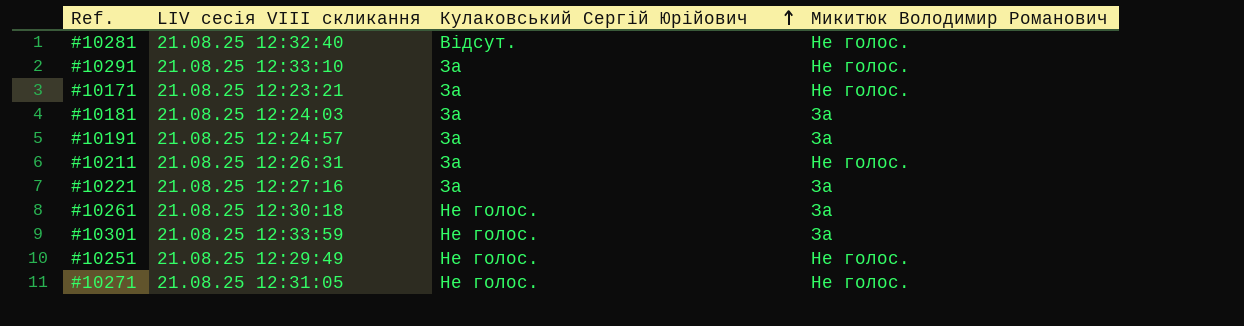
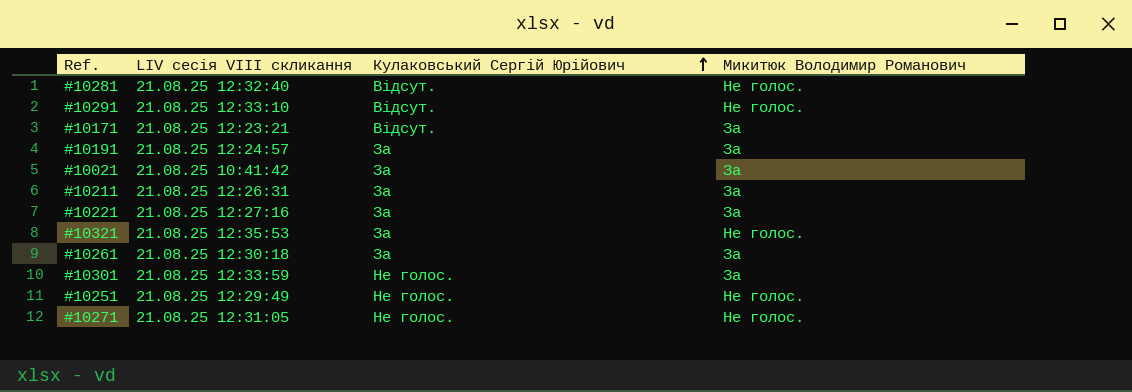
row #10181: 21.08.25 12:24:03 | За | За -> none
#10291 | Кулаковський Сергій Юрійович: За -> Відсут.
#10171 | Кулаковський Сергій Юрійович: За -> Відсут.
#10171 | Микитюк Володимир Романович: Не голос. -> За
row #10021: none -> 21.08.25 10:41:42 | За | За
#10211 | Микитюк Володимир Романович: Не голос. -> За
row #10321: none -> 21.08.25 12:35:53 | За | Не голос.
#10261 | Кулаковський Сергій Юрійович: Не голос. -> За

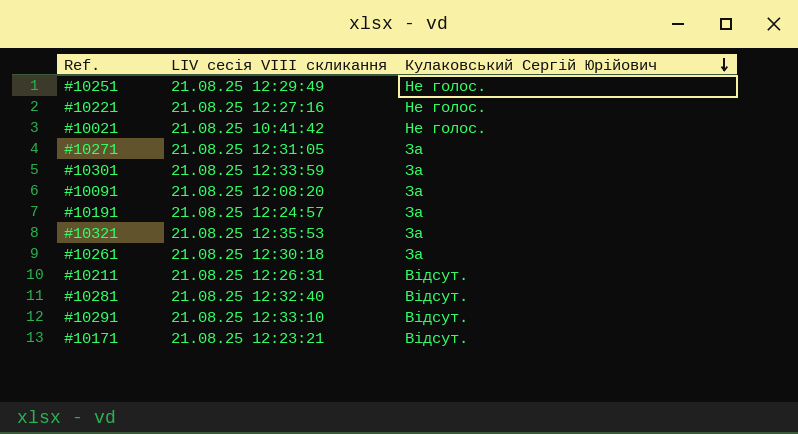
row order: Кулаковський Сергій Юрійович ascending -> Кулаковський Сергій Юрійович descending
column Микитюк Володимир Романович | position: 4 -> none
#10221 | Кулаковський Сергій Юрійович: За -> Не голос.
#10021 | Кулаковський Сергій Юрійович: За -> Не голос.
#10271 | Кулаковський Сергій Юрійович: Не голос. -> За
#10301 | Кулаковський Сергій Юрійович: Не голос. -> За
row #10091: none -> 21.08.25 12:08:20 | За
#10211 | Кулаковський Сергій Юрійович: За -> Відсут.

